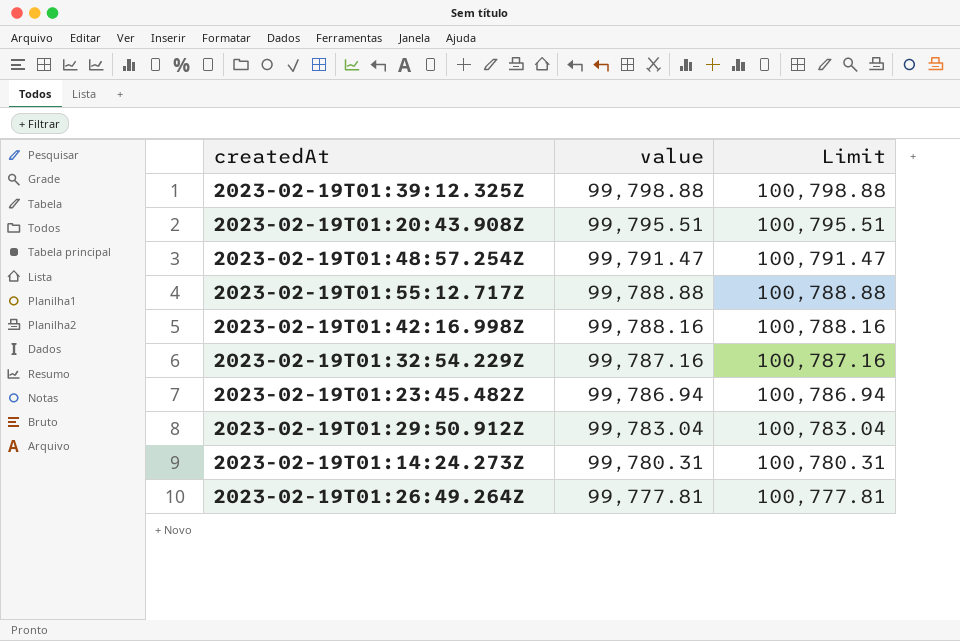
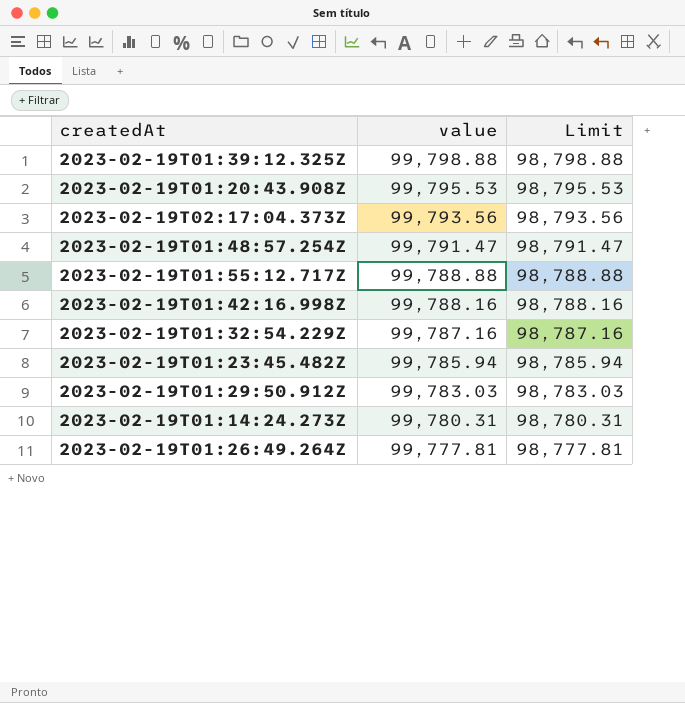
column Limit | formula: [value] + 1000 -> [value] - 1000
2023-02-19T01:20:43.908Z | value: 99,795.51 -> 99,795.53
row 2023-02-19T02:17:04.373Z: none -> 99,793.56 | 98,793.56
2023-02-19T01:23:45.482Z | value: 99,786.94 -> 99,785.94
2023-02-19T01:29:50.912Z | value: 99,783.04 -> 99,783.03

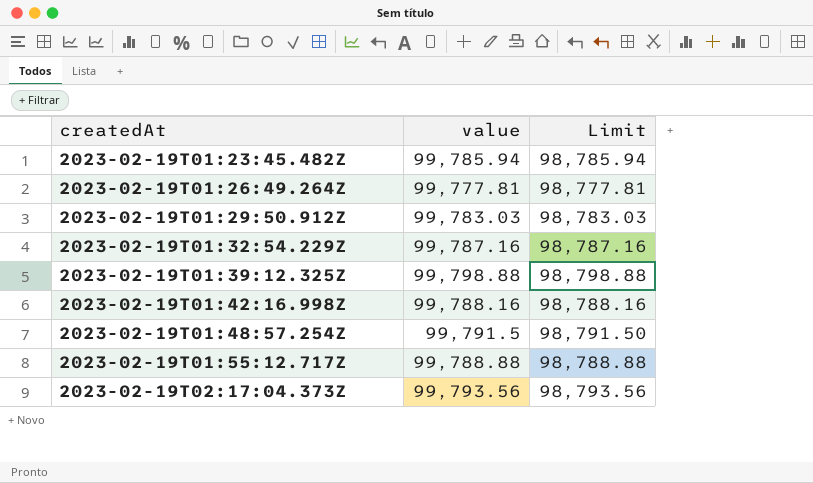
row order: value descending -> createdAt ascending
row 2023-02-19T01:20:43.908Z: 99,795.53 | 98,795.53 -> none
row 2023-02-19T01:14:24.273Z: 99,780.31 | 98,780.31 -> none
2023-02-19T01:48:57.254Z | value: 99,791.47 -> 99,791.5
2023-02-19T01:48:57.254Z | Limit: 98,791.47 -> 98,791.50

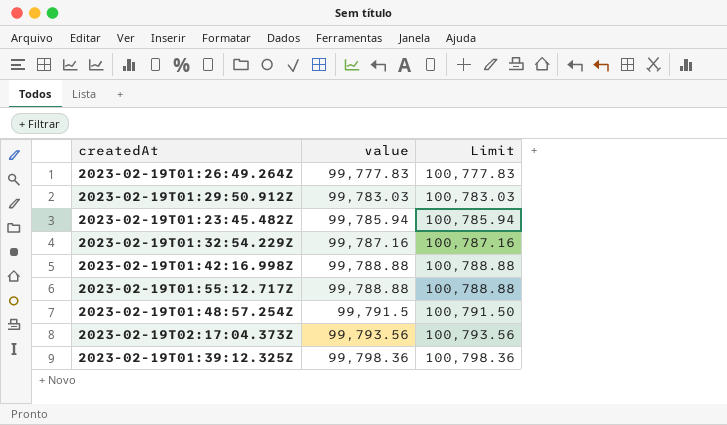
row order: createdAt ascending -> value ascending
column Limit | formula: [value] - 1000 -> [value] + 1000
2023-02-19T01:26:49.264Z | value: 99,777.81 -> 99,777.83
2023-02-19T01:42:16.998Z | value: 99,788.16 -> 99,788.88
2023-02-19T01:39:12.325Z | value: 99,798.88 -> 99,798.36

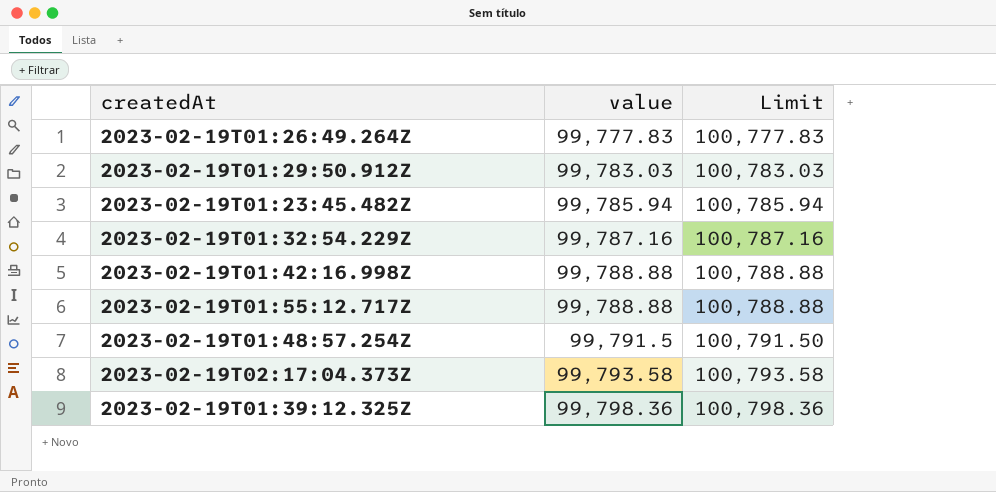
2023-02-19T02:17:04.373Z | value: 99,793.56 -> 99,793.58
2023-02-19T02:17:04.373Z | Limit: 100,793.56 -> 100,793.58

